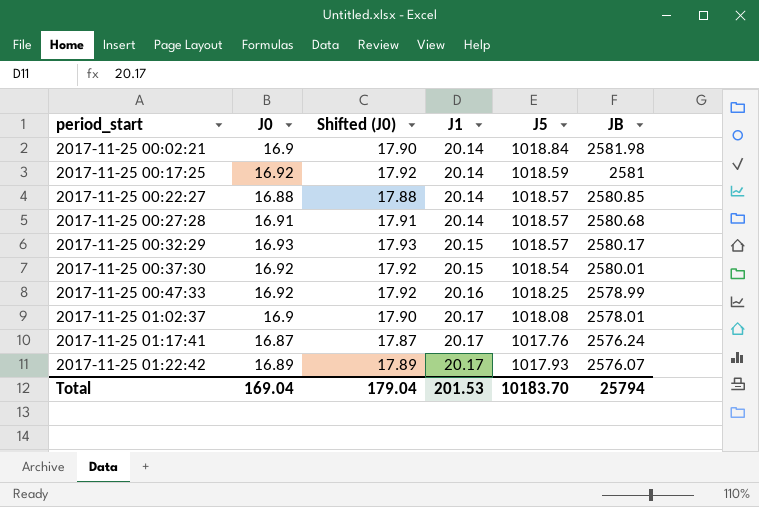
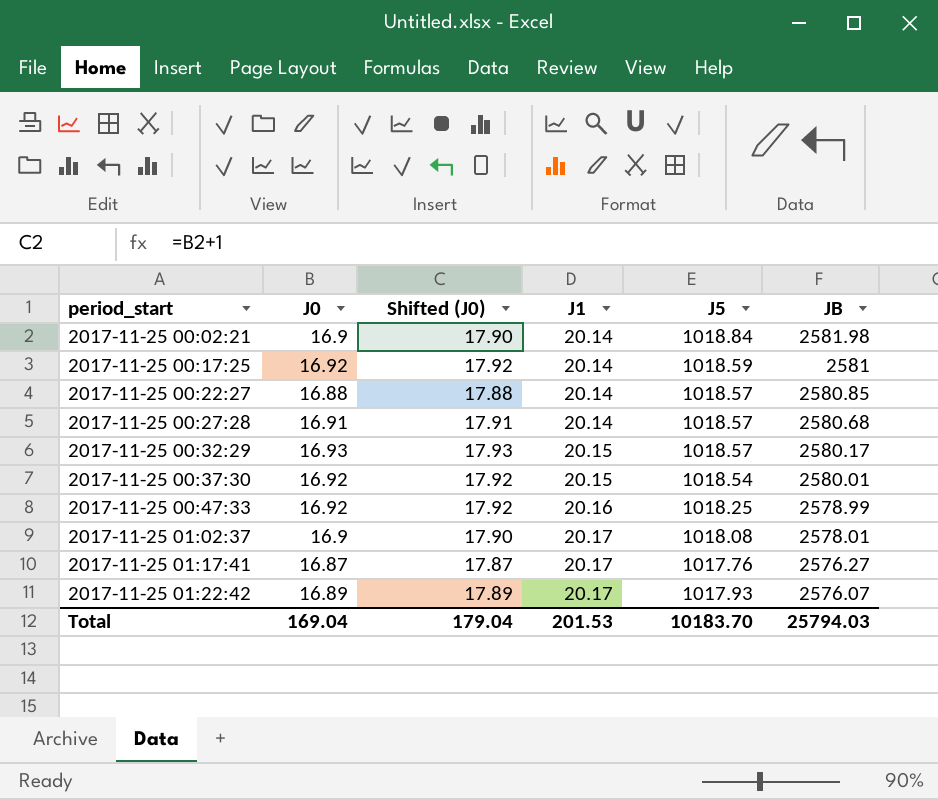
2017-11-25 01:17:41 | JB: 2576.24 -> 2576.27
Total | JB: 25794 -> 25794.03

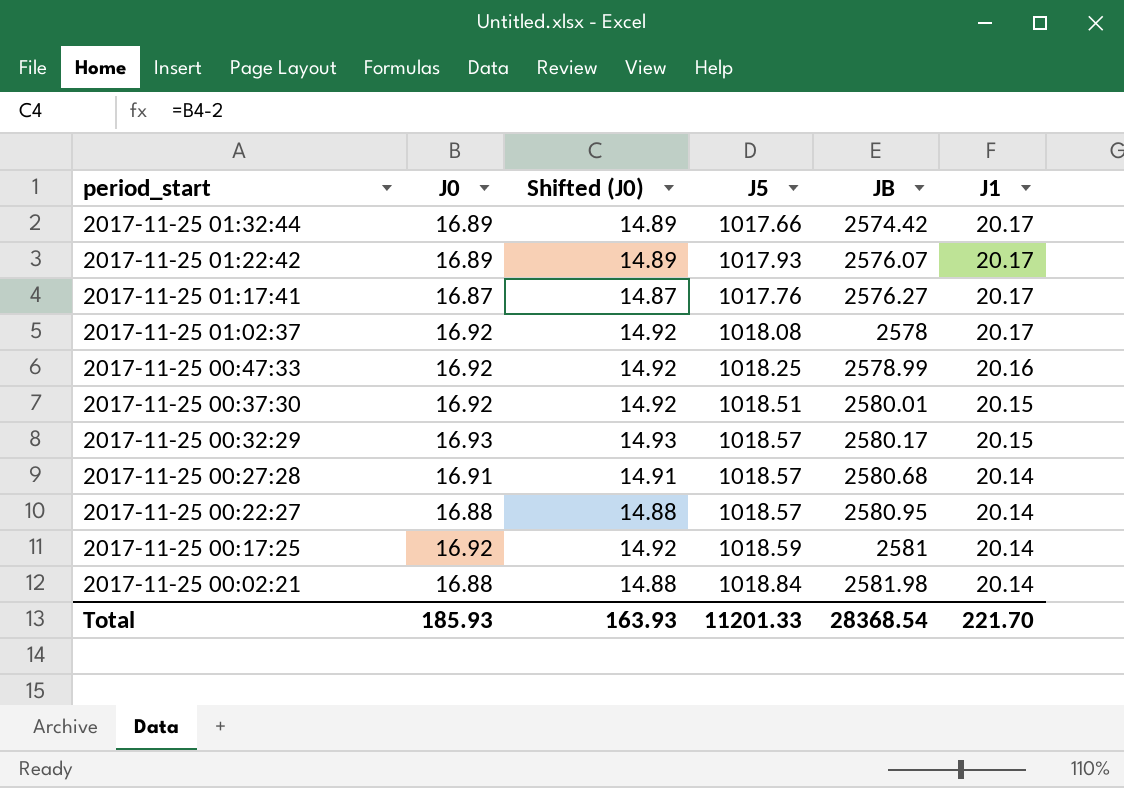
row order: period_start ascending -> period_start descending
column Shifted (J0) | formula: [J0] + 1 -> [J0] - 2
column J1 | position: 4 -> 6
row 2017-11-25 01:32:44: none -> 16.89 | 14.89 | 1017.66 | 2574.42 | 20.17
2017-11-25 01:02:37 | J0: 16.9 -> 16.92
2017-11-25 01:02:37 | JB: 2578.01 -> 2578
2017-11-25 00:37:30 | J5: 1018.54 -> 1018.51
2017-11-25 00:22:27 | JB: 2580.85 -> 2580.95
2017-11-25 00:02:21 | J0: 16.9 -> 16.88
Total | J0: 169.04 -> 185.93
Total | Shifted (J0): 179.04 -> 163.93
Total | J5: 10183.70 -> 11201.33
Total | JB: 25794.03 -> 28368.54
Total | J1: 201.53 -> 221.70

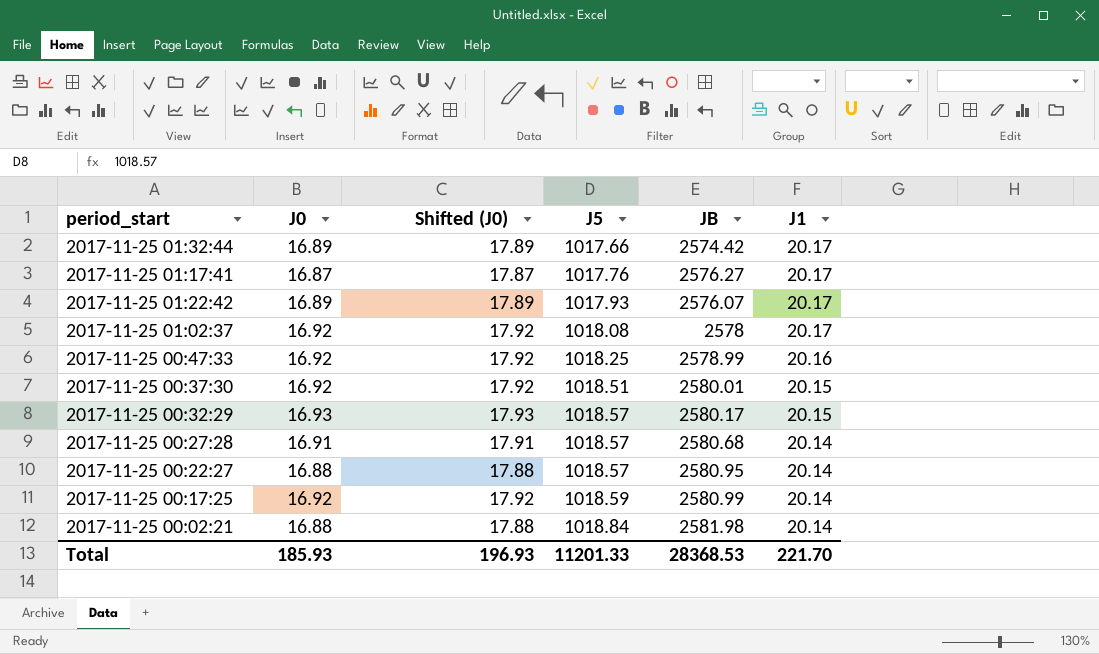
row order: period_start descending -> J5 ascending
column Shifted (J0) | formula: [J0] - 2 -> [J0] + 1
2017-11-25 00:17:25 | JB: 2581 -> 2580.99
Total | Shifted (J0): 163.93 -> 196.93
Total | JB: 28368.54 -> 28368.53

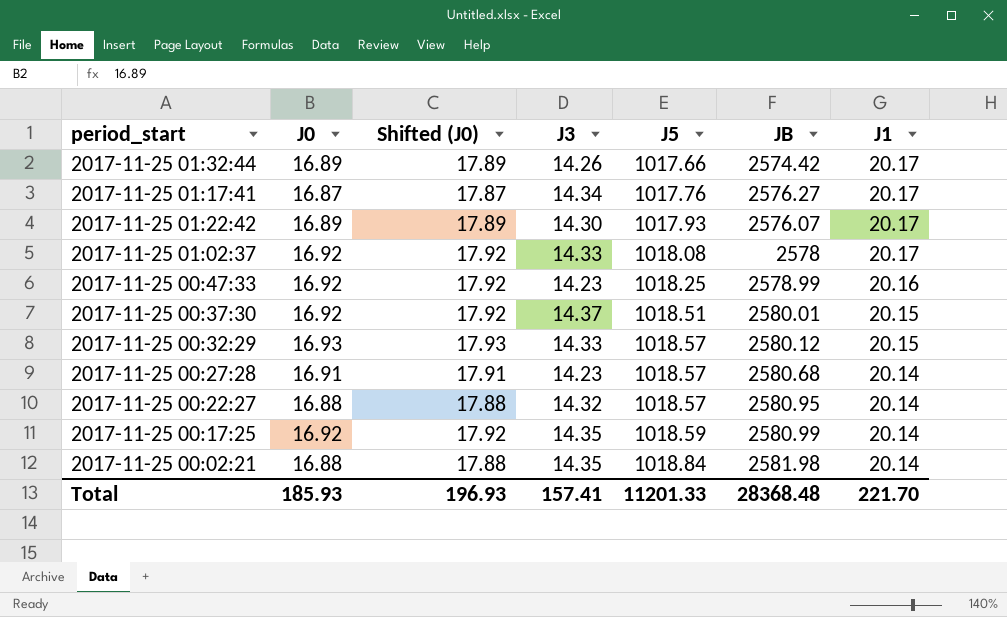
column J3 | position: none -> 4
2017-11-25 00:32:29 | JB: 2580.17 -> 2580.12
Total | JB: 28368.53 -> 28368.48

